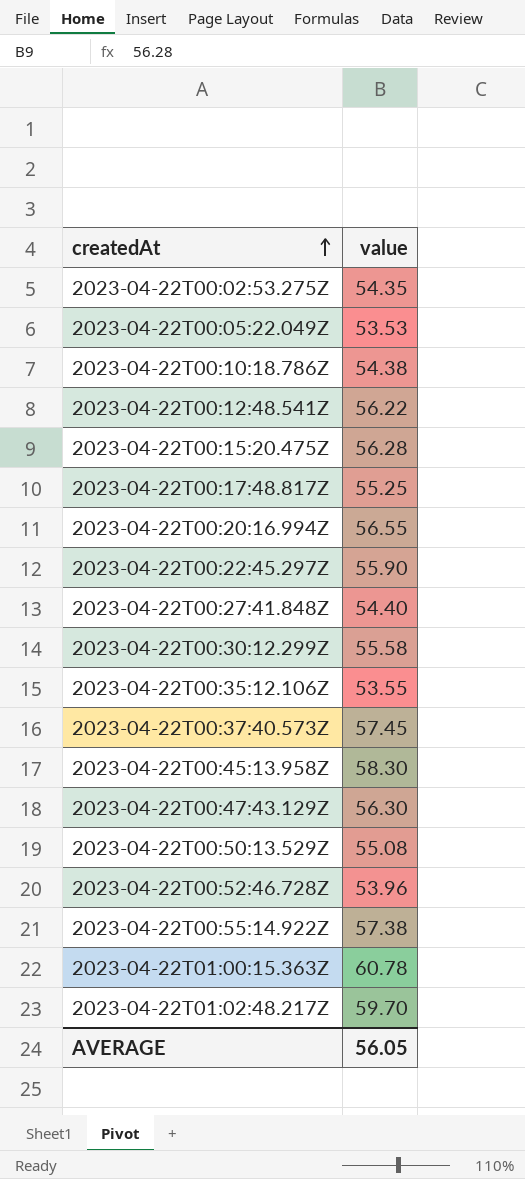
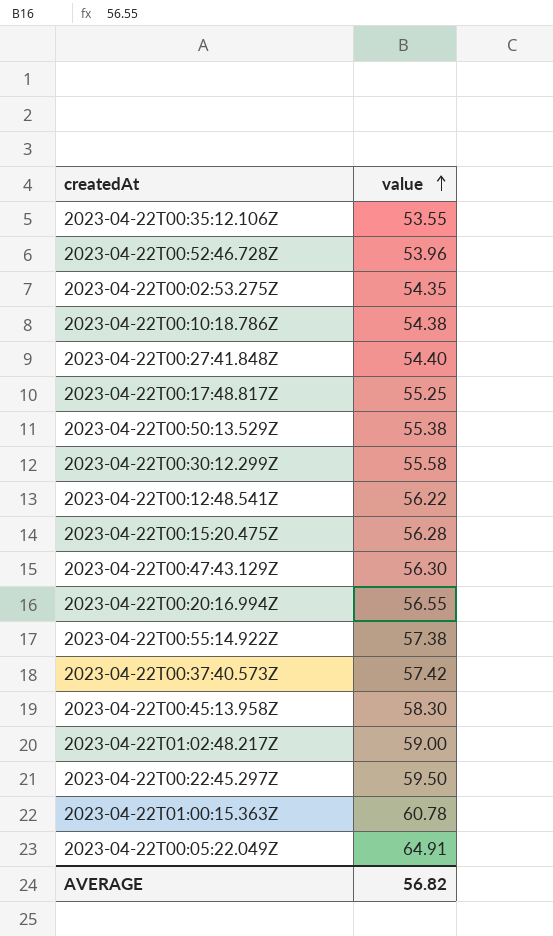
row order: createdAt ascending -> value ascending
2023-04-22T00:50:13.529Z | value: 55.08 -> 55.38
2023-04-22T00:37:40.573Z | value: 57.45 -> 57.42
2023-04-22T01:02:48.217Z | value: 59.70 -> 59.00
2023-04-22T00:22:45.297Z | value: 55.90 -> 59.50
2023-04-22T00:05:22.049Z | value: 53.53 -> 64.91
AVERAGE | value: 56.05 -> 56.82

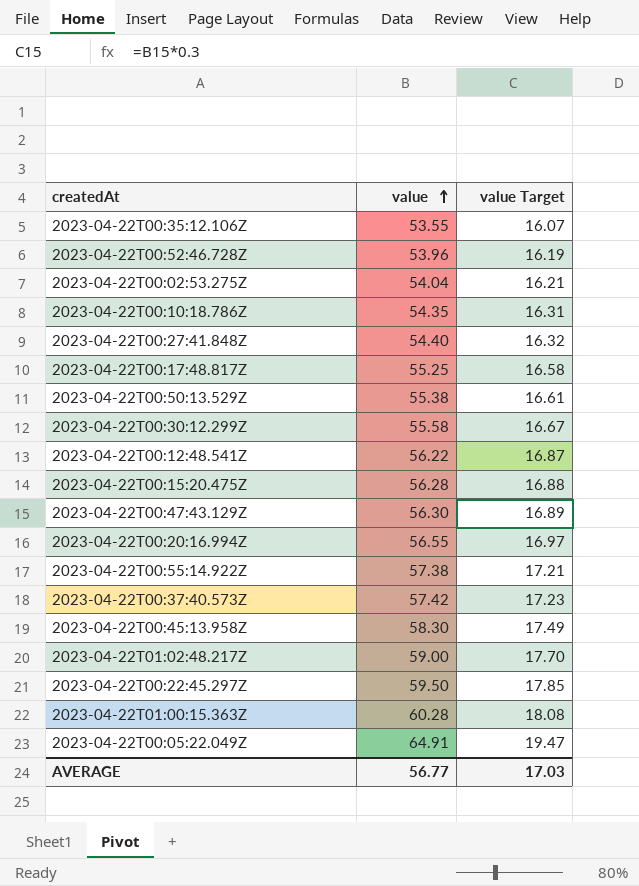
column value Target | formula: none -> [value] * 0.3
2023-04-22T00:02:53.275Z | value: 54.35 -> 54.04
2023-04-22T00:10:18.786Z | value: 54.38 -> 54.35
2023-04-22T01:00:15.363Z | value: 60.78 -> 60.28
AVERAGE | value: 56.82 -> 56.77

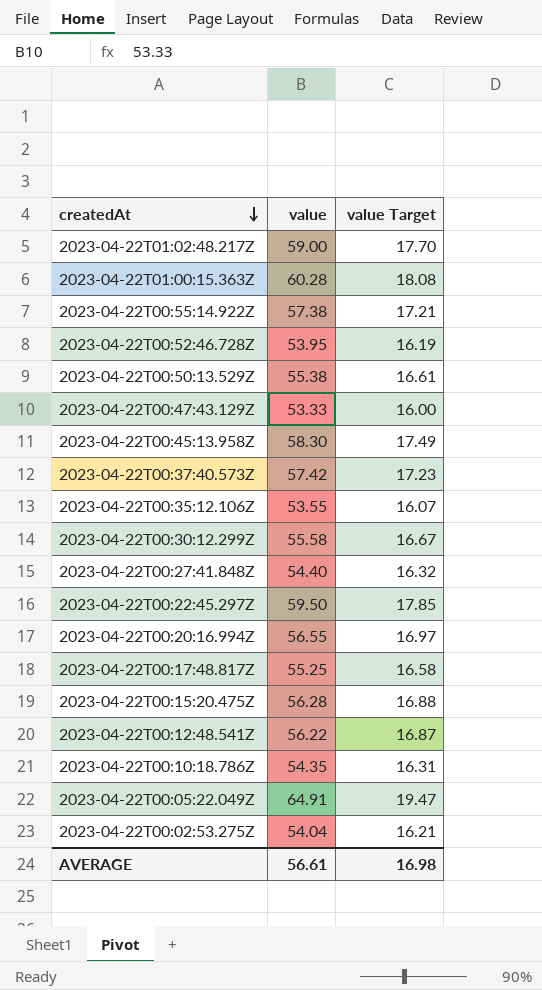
row order: value ascending -> createdAt descending
2023-04-22T00:52:46.728Z | value: 53.96 -> 53.95
2023-04-22T00:47:43.129Z | value: 56.30 -> 53.33
2023-04-22T00:47:43.129Z | value Target: 16.89 -> 16.00
AVERAGE | value: 56.77 -> 56.61
AVERAGE | value Target: 17.03 -> 16.98

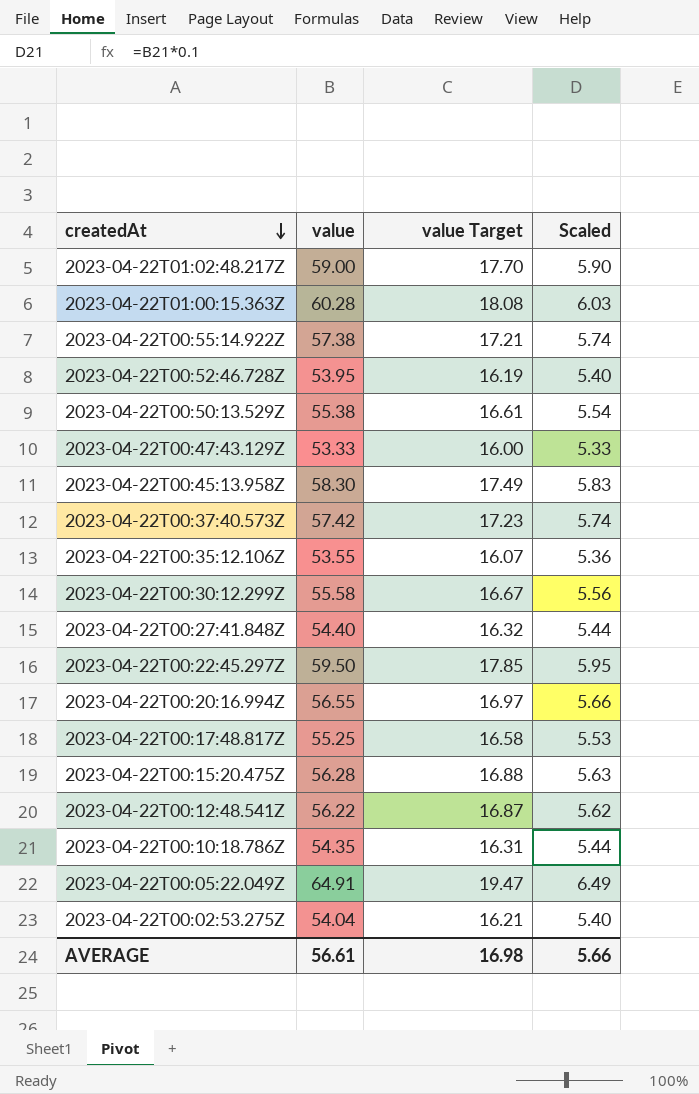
column Scaled | formula: none -> [value] * 0.1

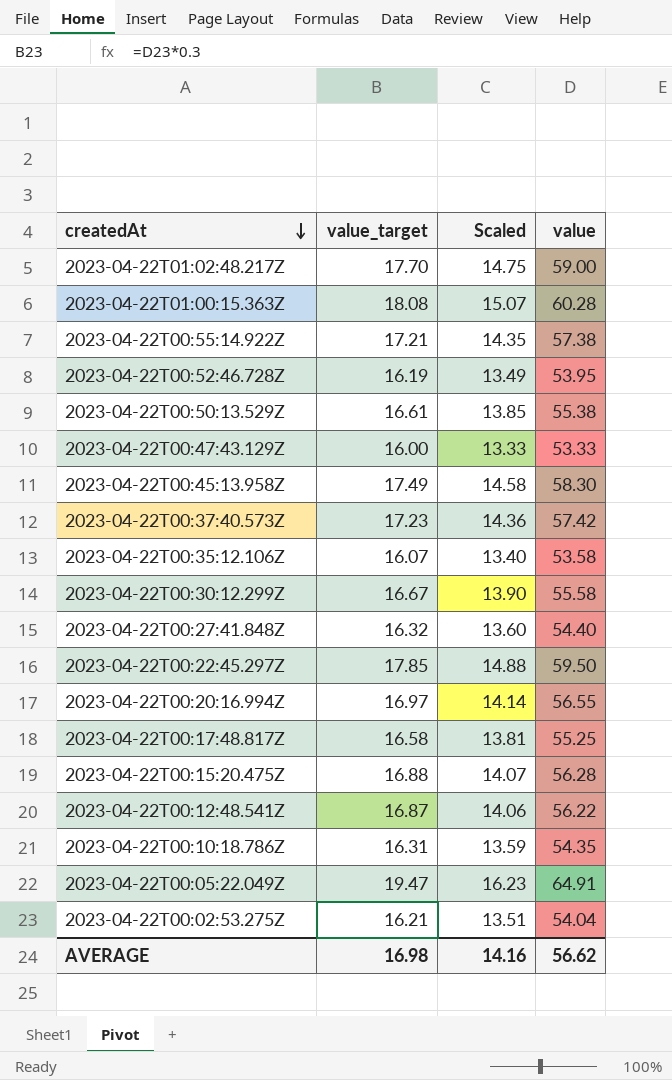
column name: value Target -> value_target
column Scaled | formula: [value] * 0.1 -> [value] * 0.25
column value | position: 2 -> 4
2023-04-22T00:35:12.106Z | value: 53.55 -> 53.58
AVERAGE | Scaled: 5.66 -> 14.16
AVERAGE | value: 56.61 -> 56.62

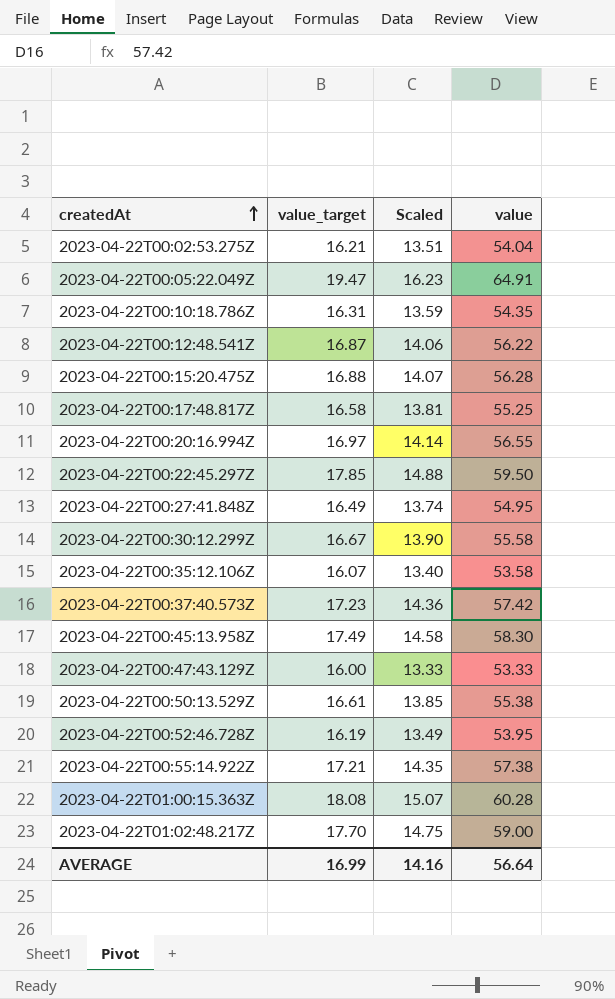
row order: createdAt descending -> createdAt ascending
2023-04-22T00:27:41.848Z | value_target: 16.32 -> 16.49
2023-04-22T00:27:41.848Z | Scaled: 13.60 -> 13.74
2023-04-22T00:27:41.848Z | value: 54.40 -> 54.95
AVERAGE | value_target: 16.98 -> 16.99
AVERAGE | value: 56.62 -> 56.64

